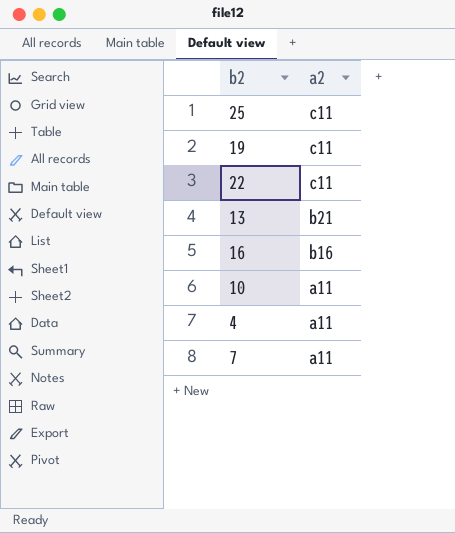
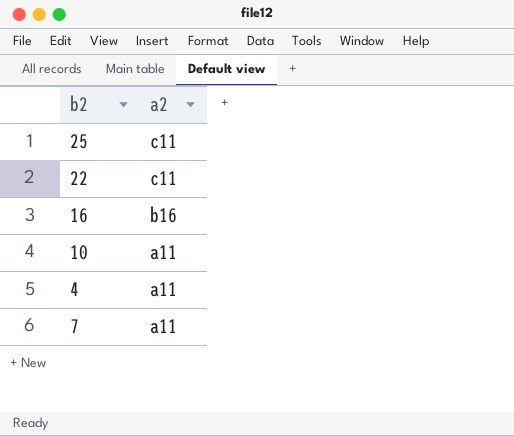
row 19: c11 -> none
row 13: b21 -> none

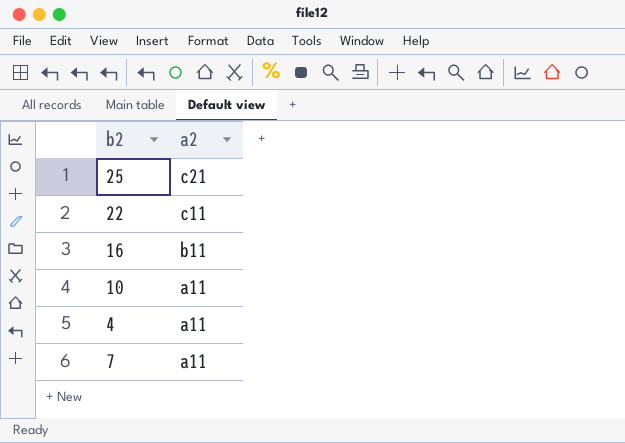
25 | a2: c11 -> c21
16 | a2: b16 -> b11

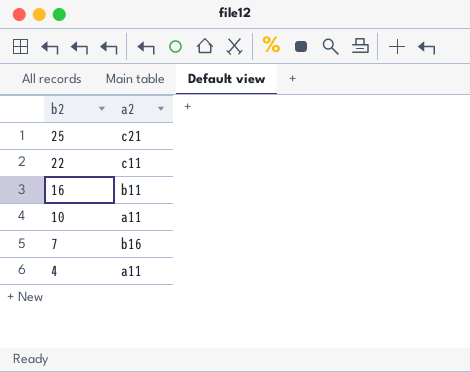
row order: a2 descending -> b2 descending
7 | a2: a11 -> b16

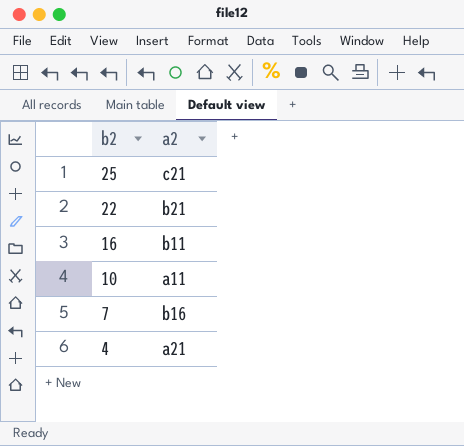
22 | a2: c11 -> b21
4 | a2: a11 -> a21

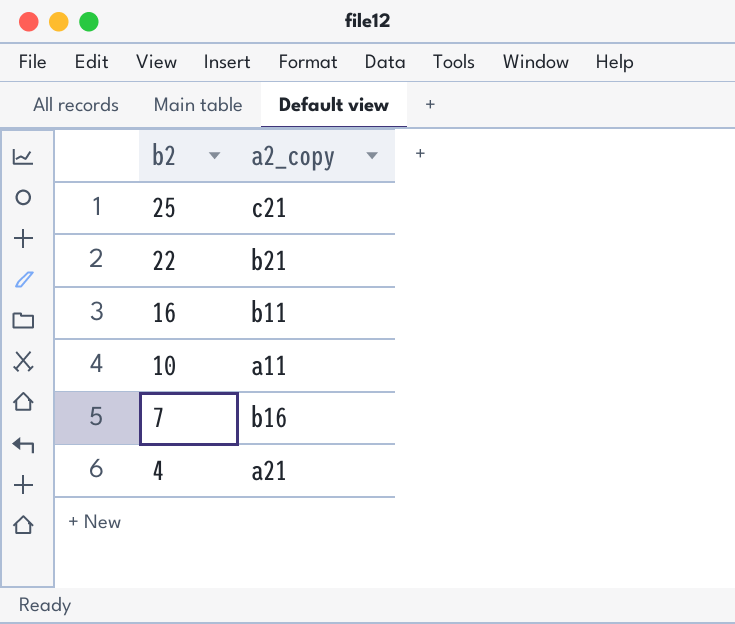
column name: a2 -> a2_copy

